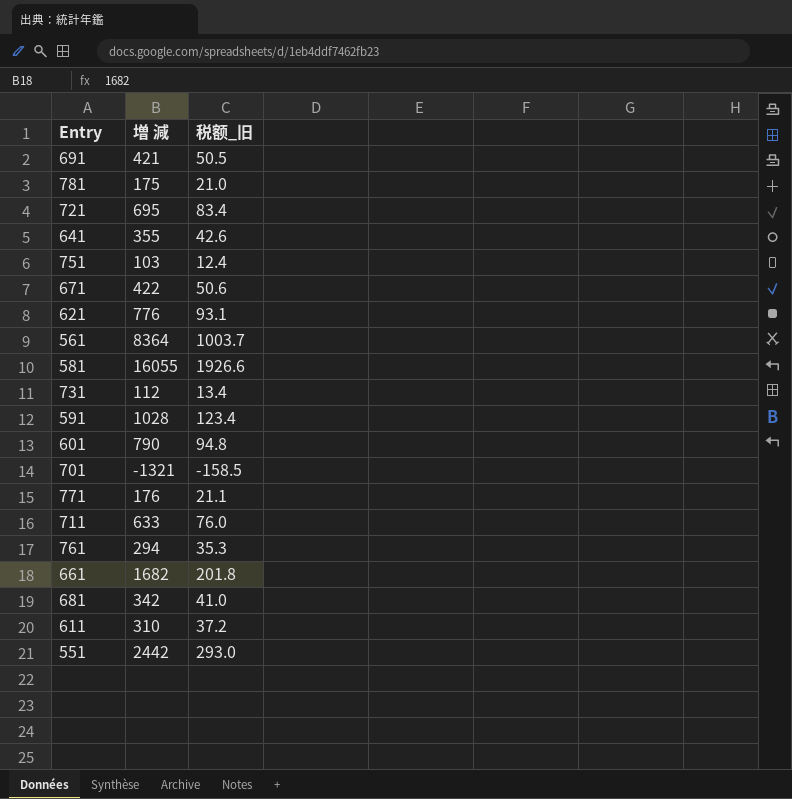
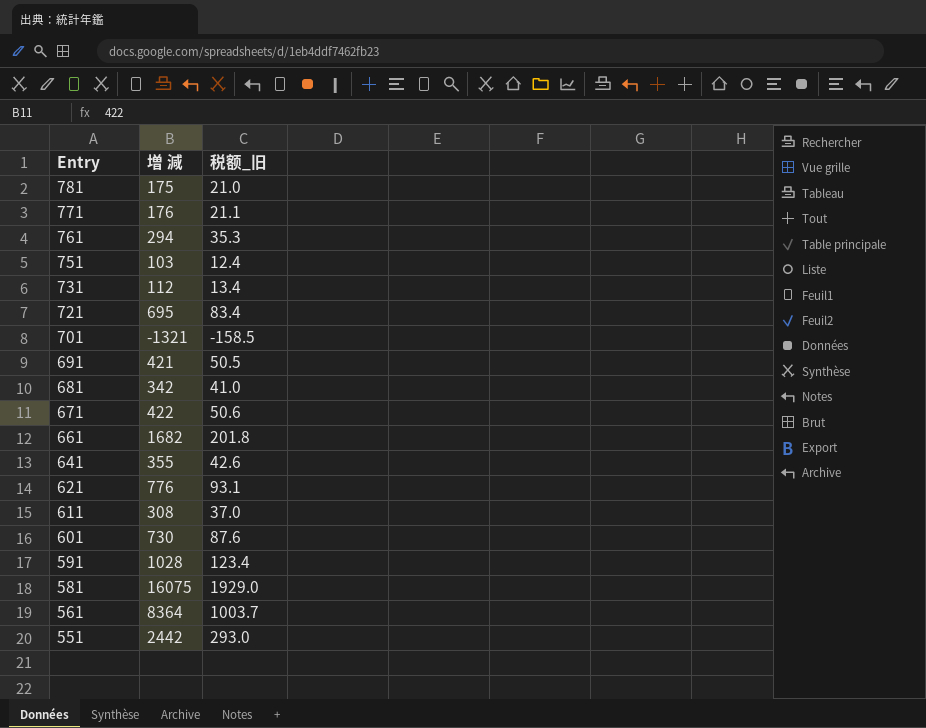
row order: none -> Entry descending
row 711: 633 | 76.0 -> none
611 | 増 減: 310 -> 308
611 | 税额_旧: 37.2 -> 37.0
601 | 増 減: 790 -> 730
601 | 税额_旧: 94.8 -> 87.6
581 | 増 減: 16055 -> 16075
581 | 税额_旧: 1926.6 -> 1929.0

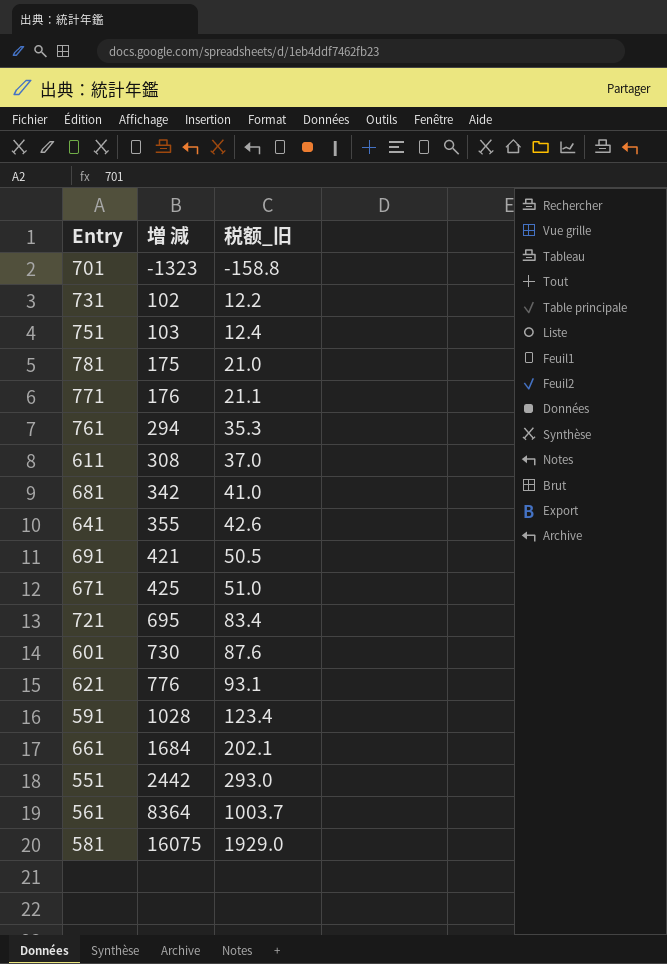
row order: Entry descending -> 増 減 ascending
701 | 増 減: -1321 -> -1323
701 | 税额_旧: -158.5 -> -158.8
731 | 増 減: 112 -> 102
731 | 税额_旧: 13.4 -> 12.2
671 | 増 減: 422 -> 425
671 | 税额_旧: 50.6 -> 51.0
661 | 増 減: 1682 -> 1684
661 | 税额_旧: 201.8 -> 202.1

